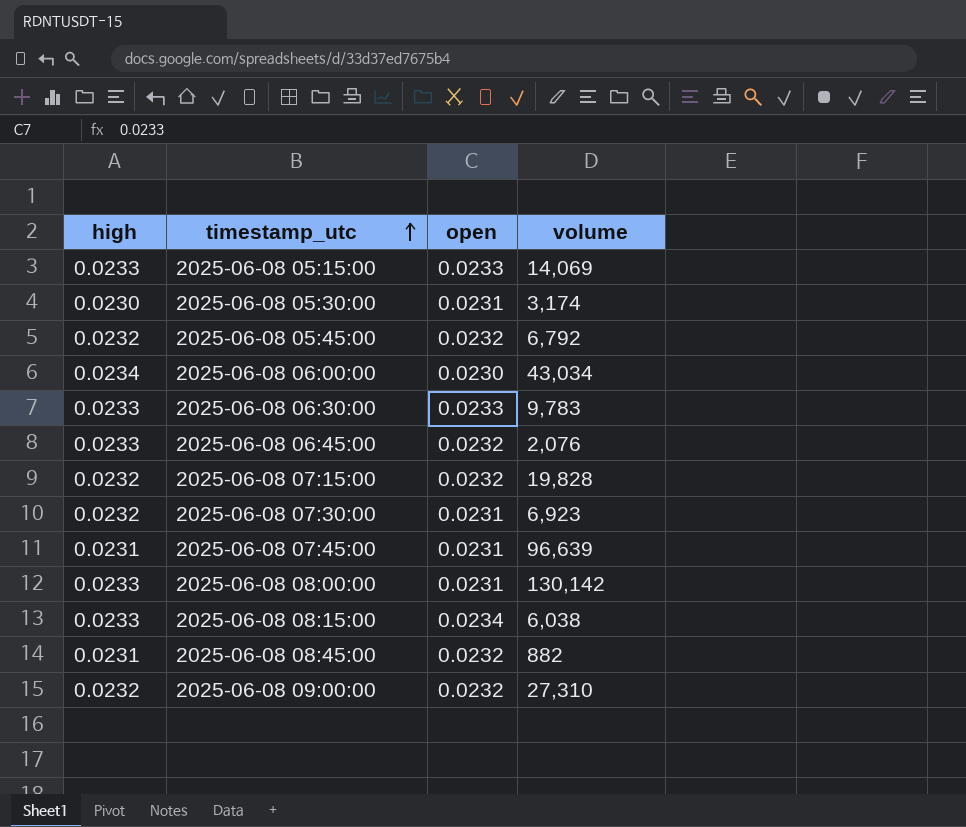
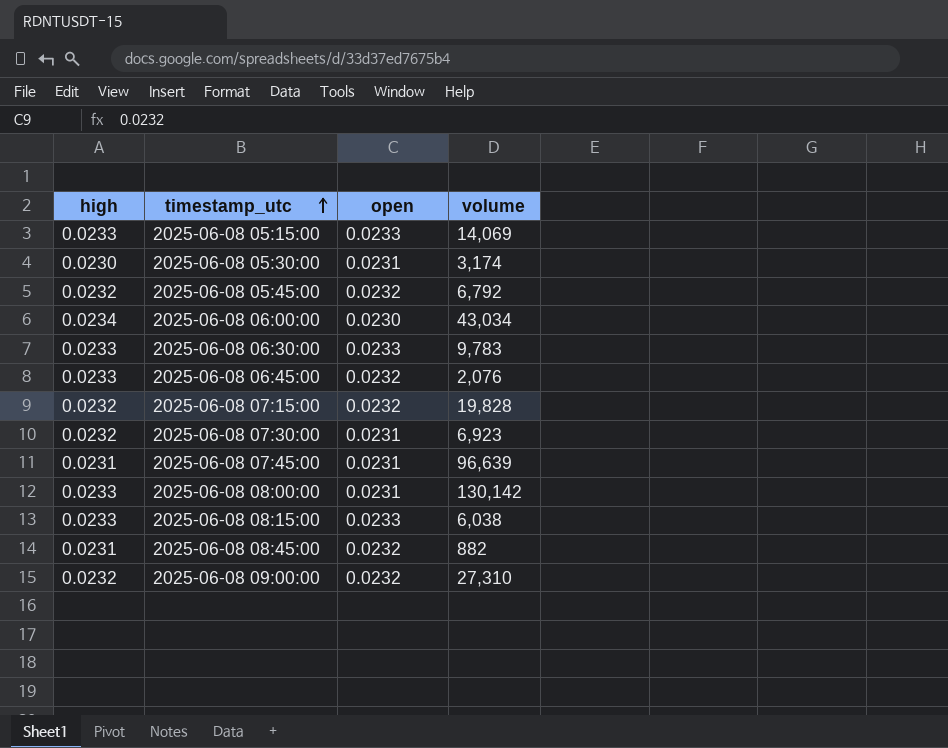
2025-06-08 08:15:00 | open: 0.0234 -> 0.0233

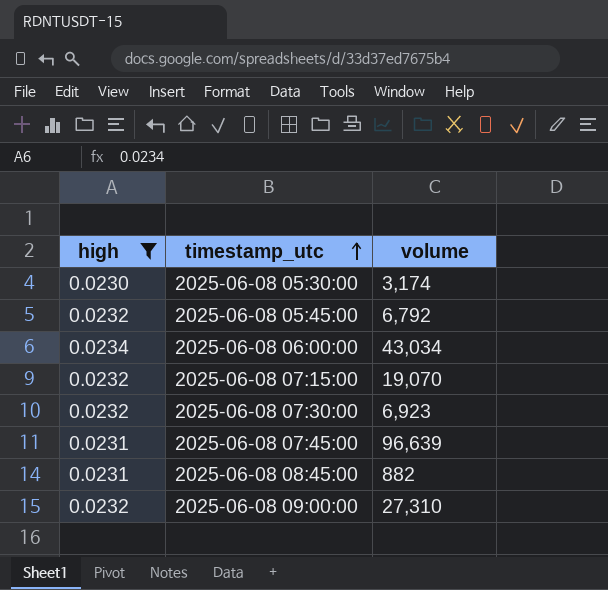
filter: none -> high != 0.0233
column open | position: 3 -> none
2025-06-08 07:15:00 | volume: 19,828 -> 19,070

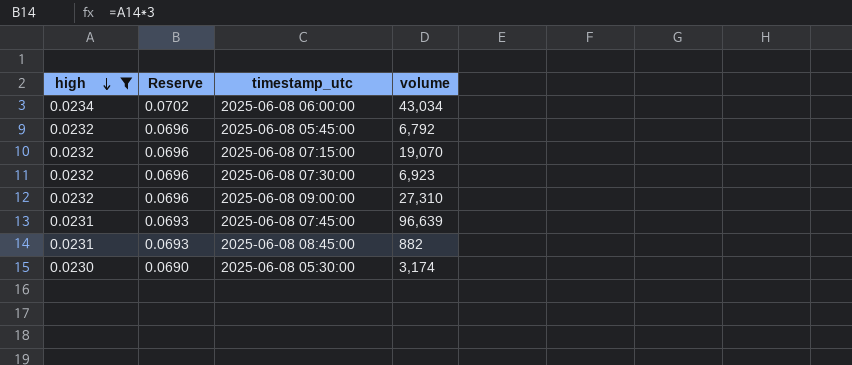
row order: timestamp_utc ascending -> high descending
column Reserve | formula: none -> [high] * 3

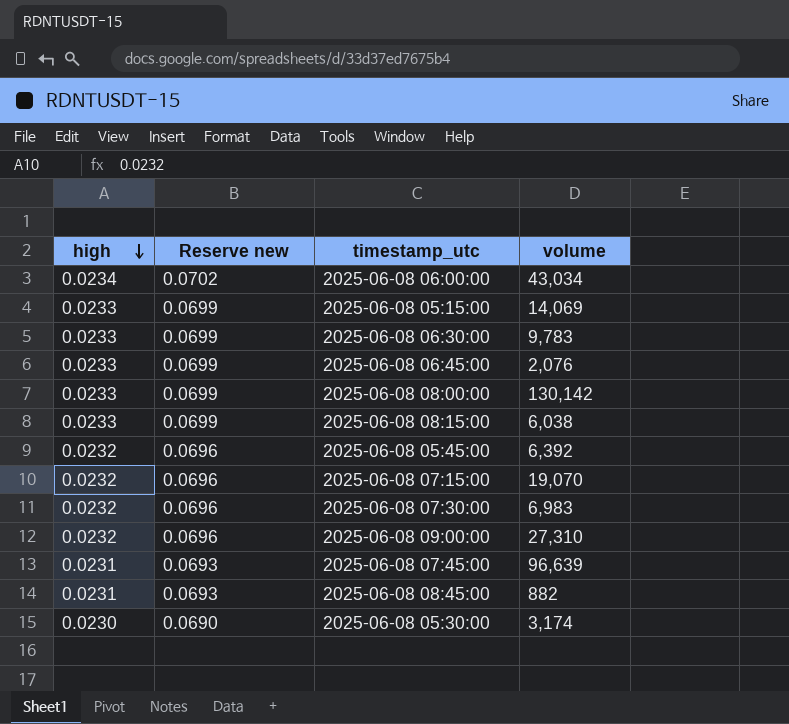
filter: high != 0.0233 -> none
column name: Reserve -> Reserve new
2025-06-08 05:45:00 | volume: 6,792 -> 6,392
2025-06-08 07:30:00 | volume: 6,923 -> 6,983

